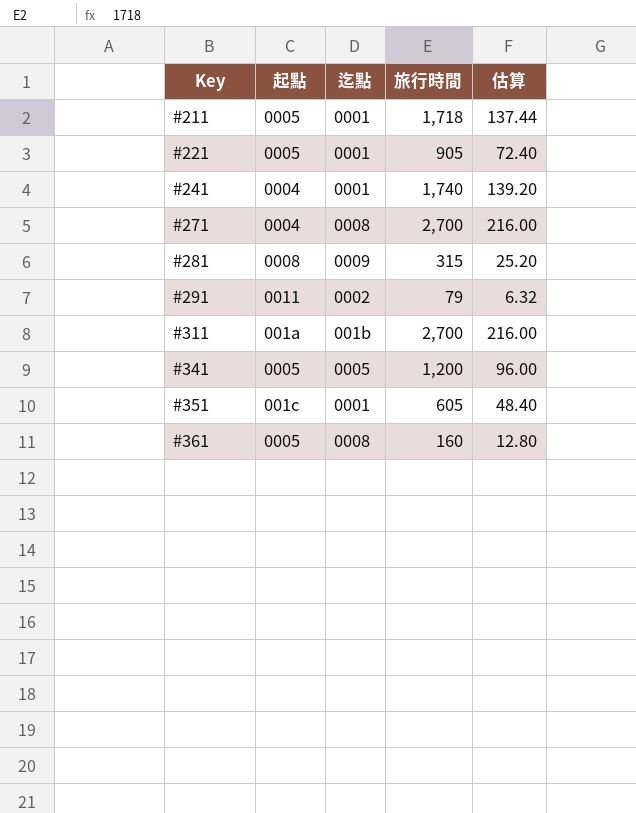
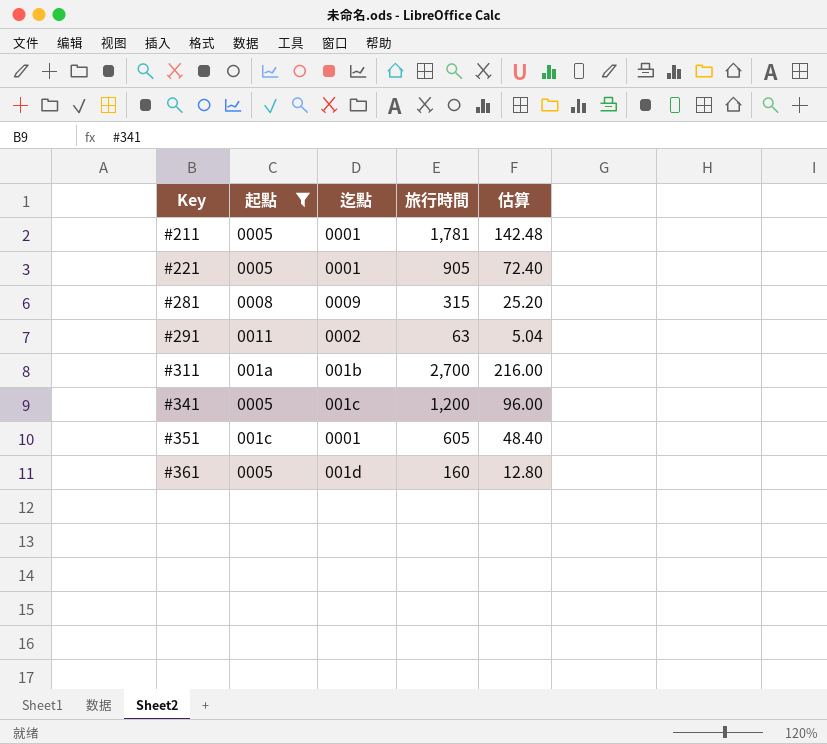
filter: none -> 起點 != 0004
#211 | 旅行時間: 1,718 -> 1,781
#211 | 估算: 137.44 -> 142.48
#291 | 旅行時間: 79 -> 63
#291 | 估算: 6.32 -> 5.04
#341 | 迄點: 0005 -> 001c
#361 | 迄點: 0008 -> 001d

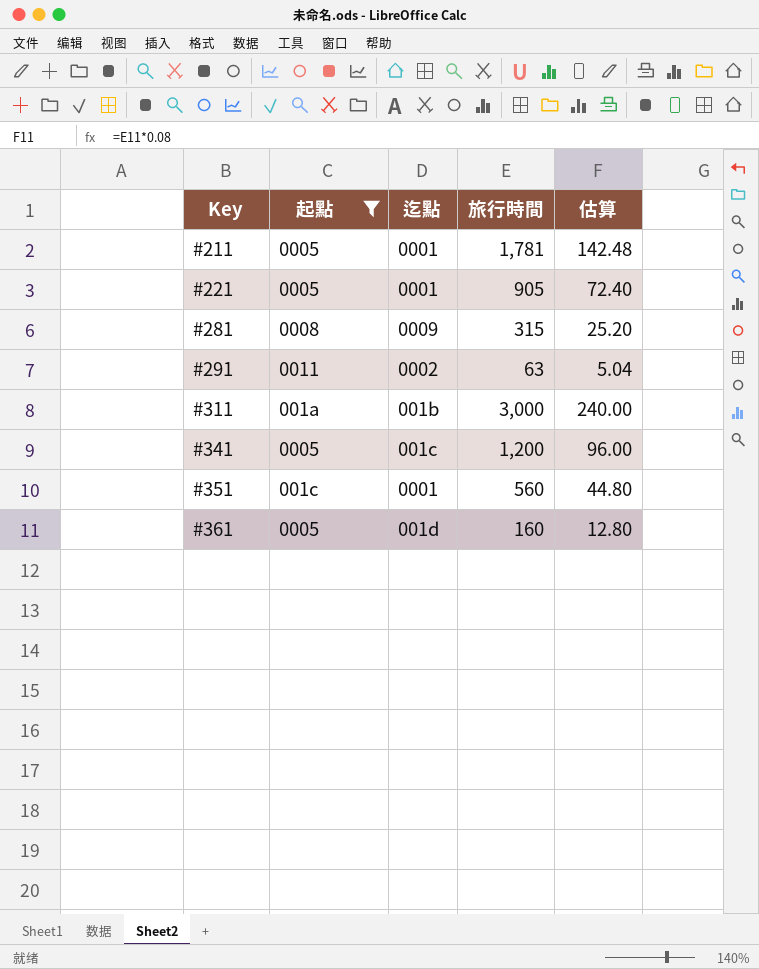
#311 | 旅行時間: 2,700 -> 3,000
#311 | 估算: 216.00 -> 240.00
#351 | 旅行時間: 605 -> 560
#351 | 估算: 48.40 -> 44.80

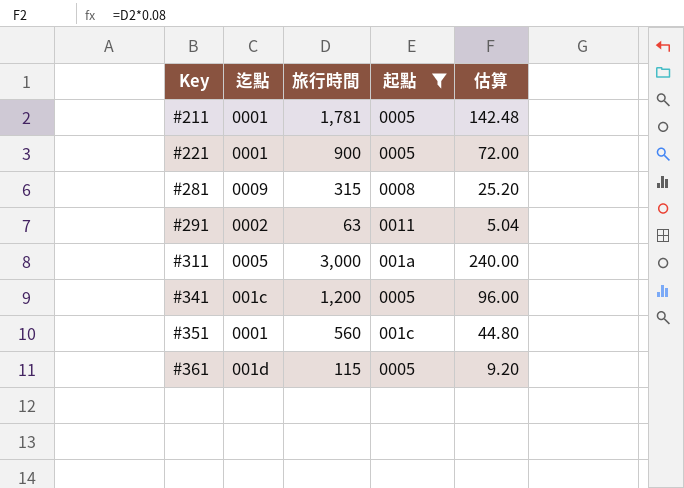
column 起點 | position: 2 -> 4
#221 | 旅行時間: 905 -> 900
#221 | 估算: 72.40 -> 72.00
#311 | 迄點: 001b -> 0005
#361 | 旅行時間: 160 -> 115
#361 | 估算: 12.80 -> 9.20

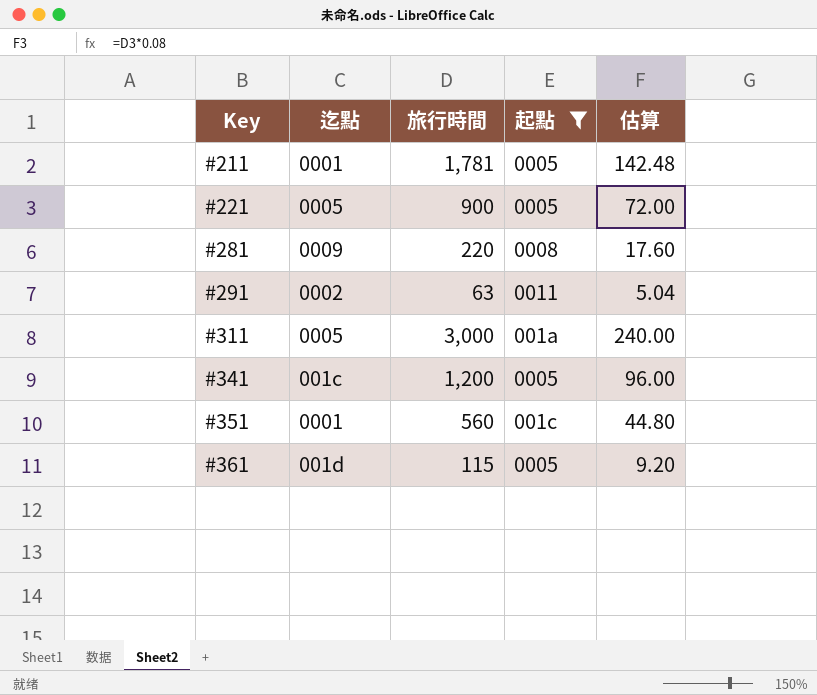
#221 | 迄點: 0001 -> 0005
#281 | 旅行時間: 315 -> 220
#281 | 估算: 25.20 -> 17.60

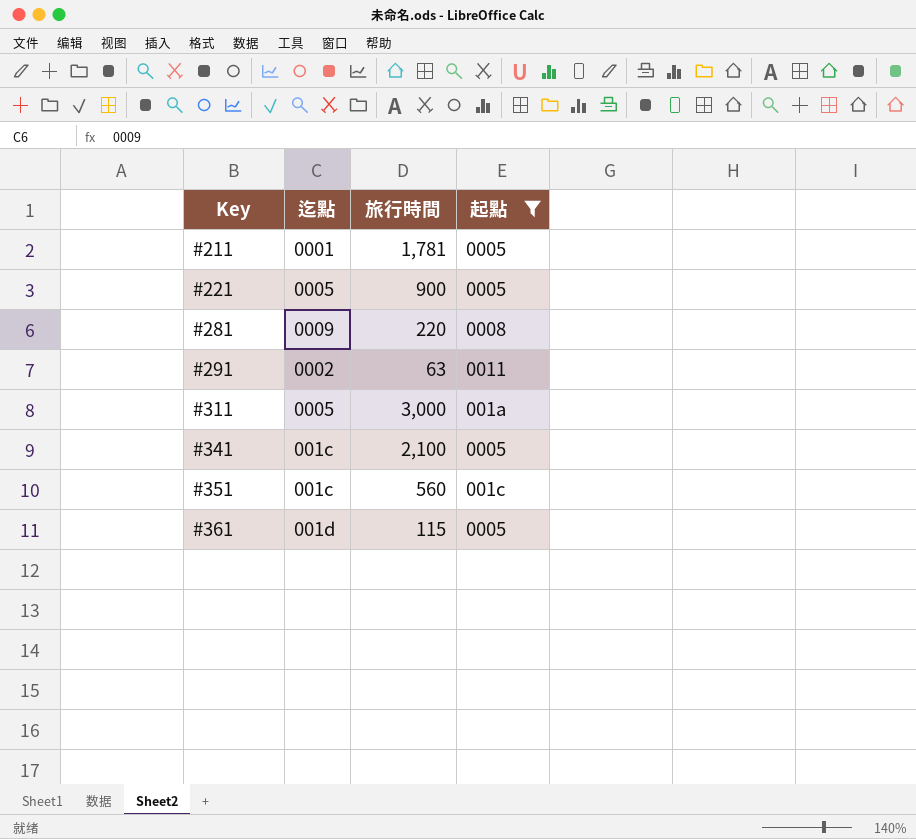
column 估算 | formula: [旅行時間] * 0.08 -> none
#341 | 旅行時間: 1,200 -> 2,100
#351 | 迄點: 0001 -> 001c

